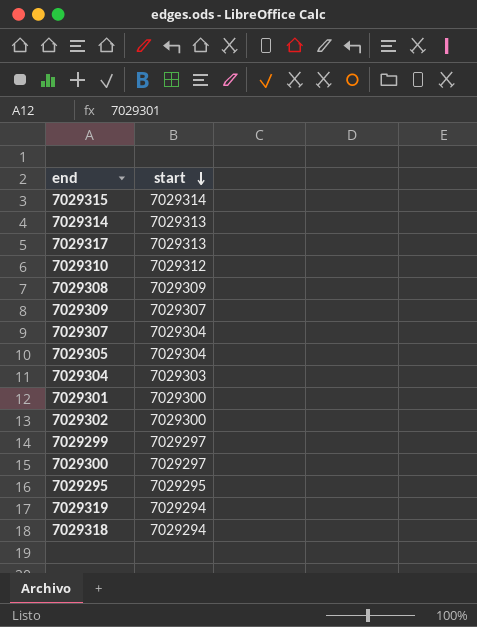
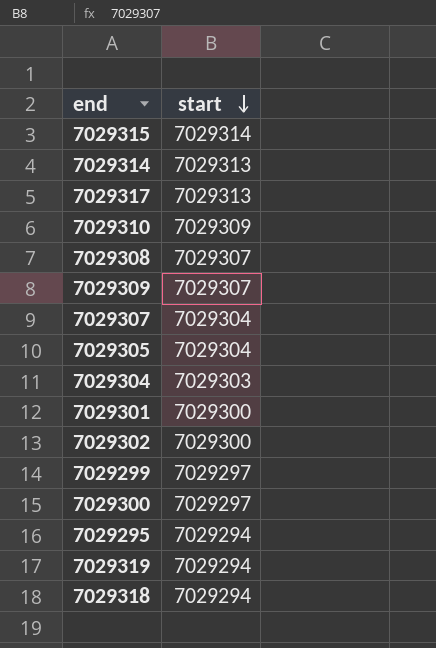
7029310 | start: 7029312 -> 7029309
7029308 | start: 7029309 -> 7029307
7029295 | start: 7029295 -> 7029294

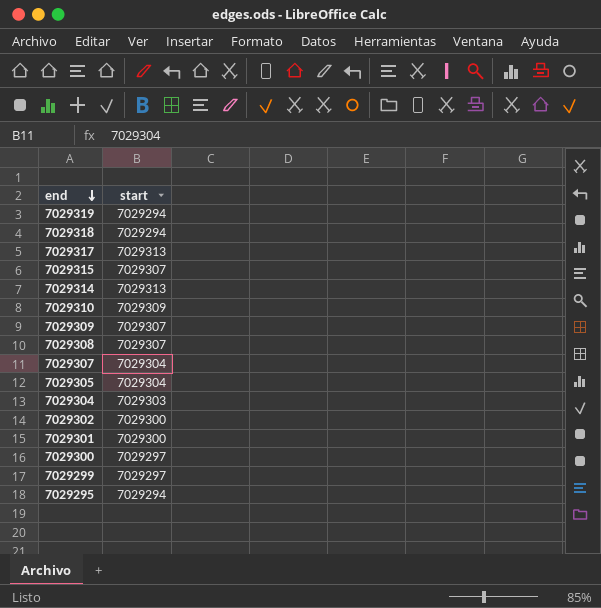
row order: start descending -> end descending
7029315 | start: 7029314 -> 7029307

